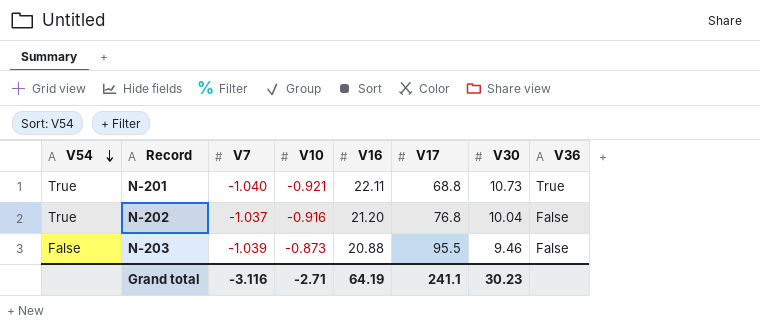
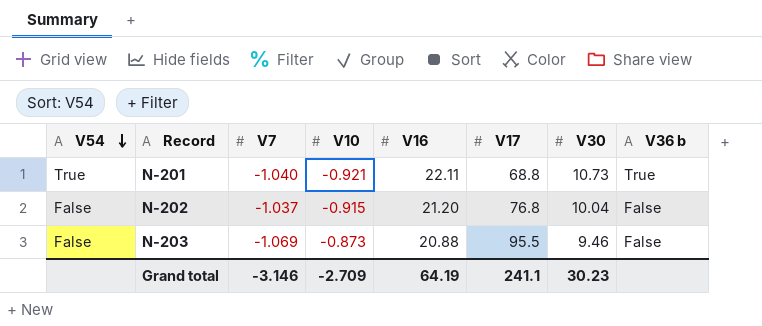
column name: V36 -> V36 b
N-202 | V54: True -> False
N-202 | V10: -0.916 -> -0.915
N-203 | V7: -1.039 -> -1.069
Grand total | V7: -3.116 -> -3.146
Grand total | V10: -2.71 -> -2.709

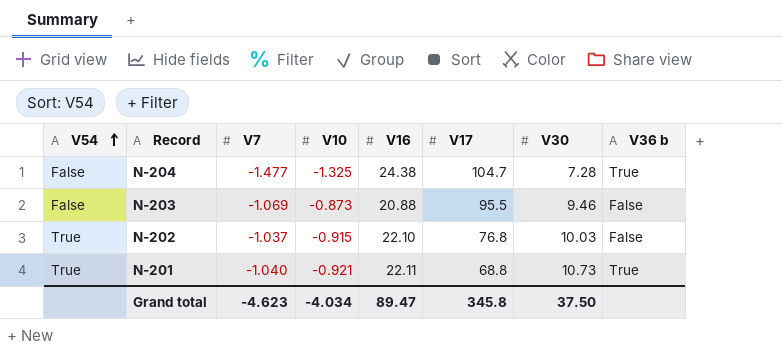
row order: V54 descending -> V54 ascending
row N-204: none -> False | -1.477 | -1.325 | 24.38 | 104.7 | 7.28 | True
N-202 | V54: False -> True
N-202 | V16: 21.20 -> 22.10
N-202 | V30: 10.04 -> 10.03
Grand total | V7: -3.146 -> -4.623
Grand total | V10: -2.709 -> -4.034
Grand total | V16: 64.19 -> 89.47
Grand total | V17: 241.1 -> 345.8
Grand total | V30: 30.23 -> 37.50

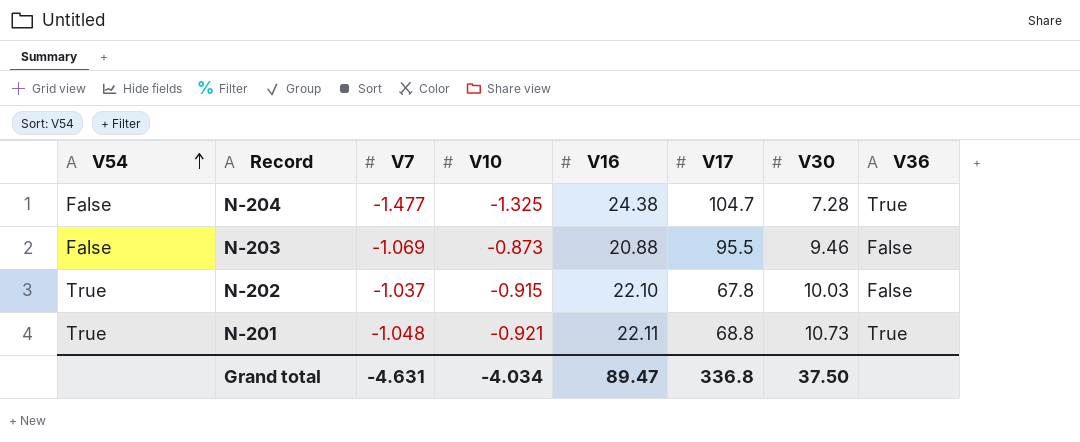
column name: V36 b -> V36
N-202 | V17: 76.8 -> 67.8
N-201 | V7: -1.040 -> -1.048
Grand total | V7: -4.623 -> -4.631
Grand total | V17: 345.8 -> 336.8

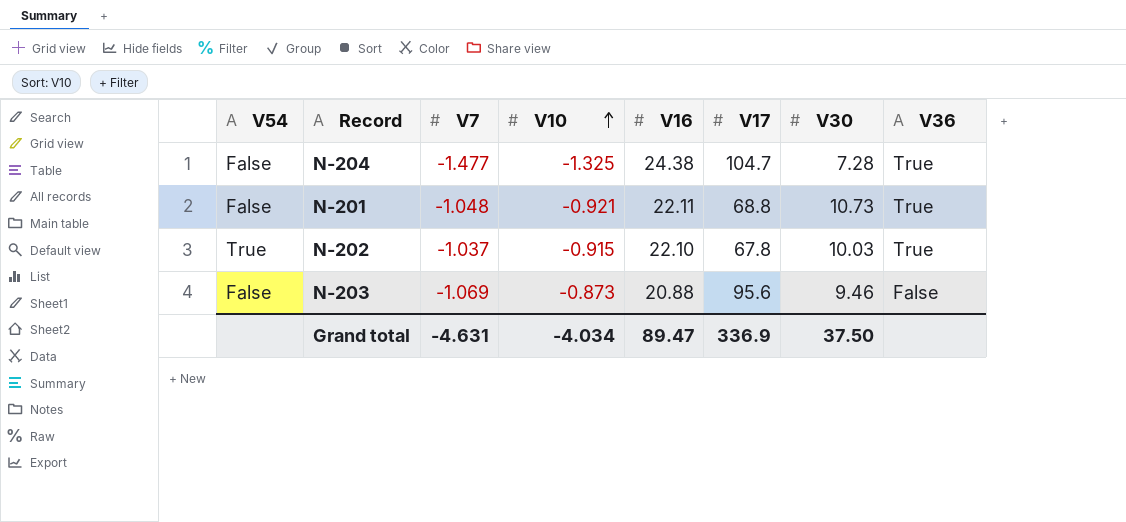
row order: V54 ascending -> V10 ascending
N-201 | V54: True -> False
N-202 | V36: False -> True
N-203 | V17: 95.5 -> 95.6
Grand total | V17: 336.8 -> 336.9

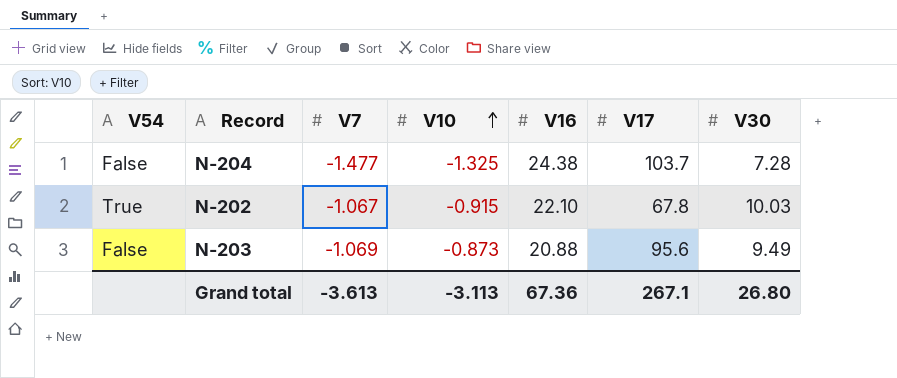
column V36 | position: 8 -> none
row N-201: False | -1.048 | -0.921 | 22.11 | 68.8 | 10.73 | True -> none
N-204 | V17: 104.7 -> 103.7
N-202 | V7: -1.037 -> -1.067
N-203 | V30: 9.46 -> 9.49
Grand total | V7: -4.631 -> -3.613
Grand total | V10: -4.034 -> -3.113
Grand total | V16: 89.47 -> 67.36
Grand total | V17: 336.9 -> 267.1
Grand total | V30: 37.50 -> 26.80

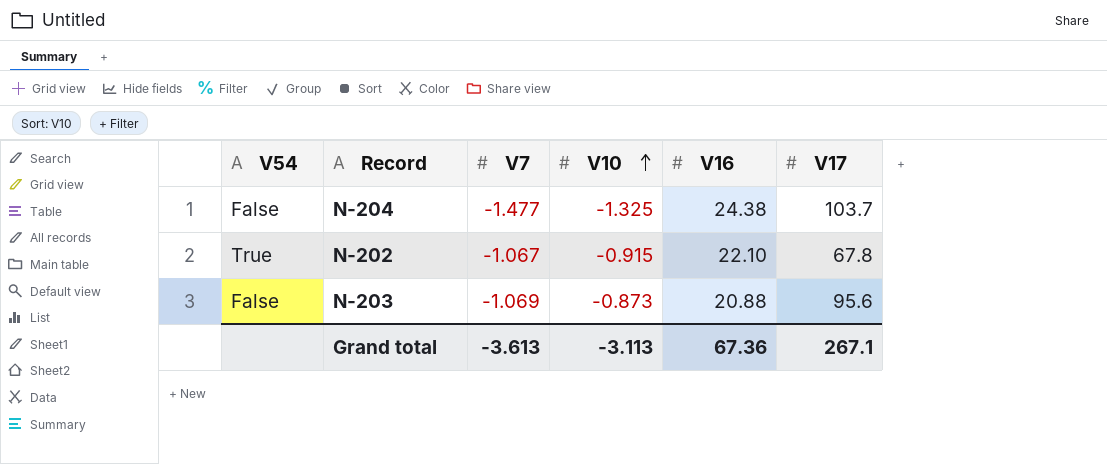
column V30 | position: 7 -> none

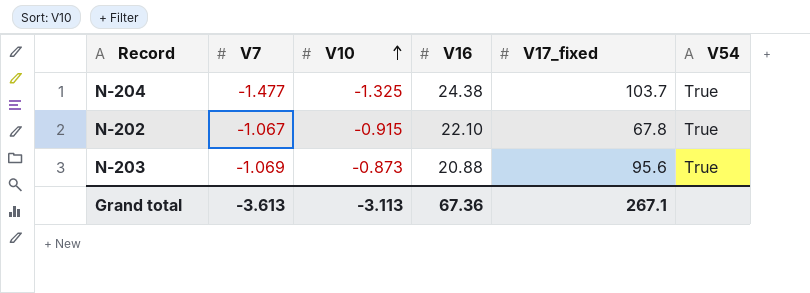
column name: V17 -> V17_fixed
column V54 | position: 1 -> 6
N-204 | V54: False -> True
N-203 | V54: False -> True

